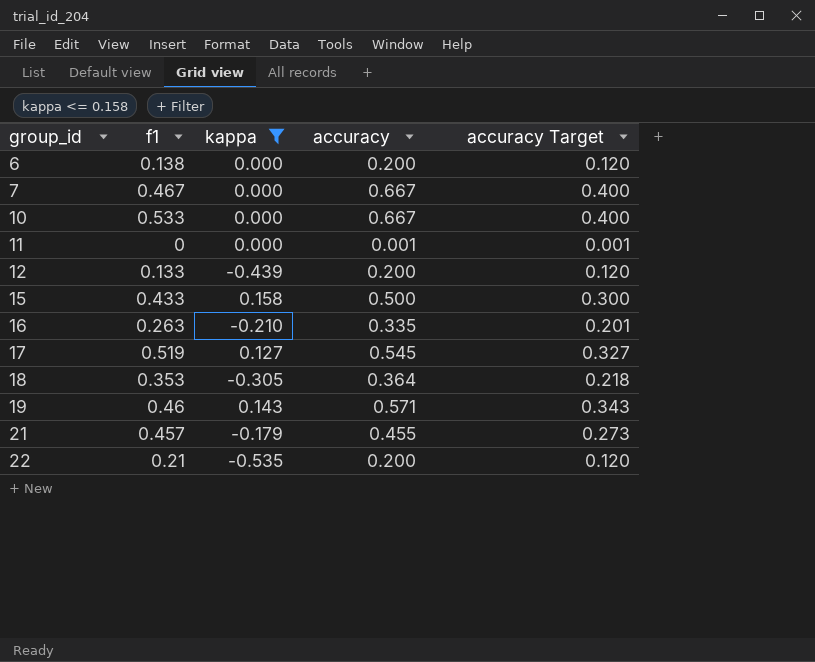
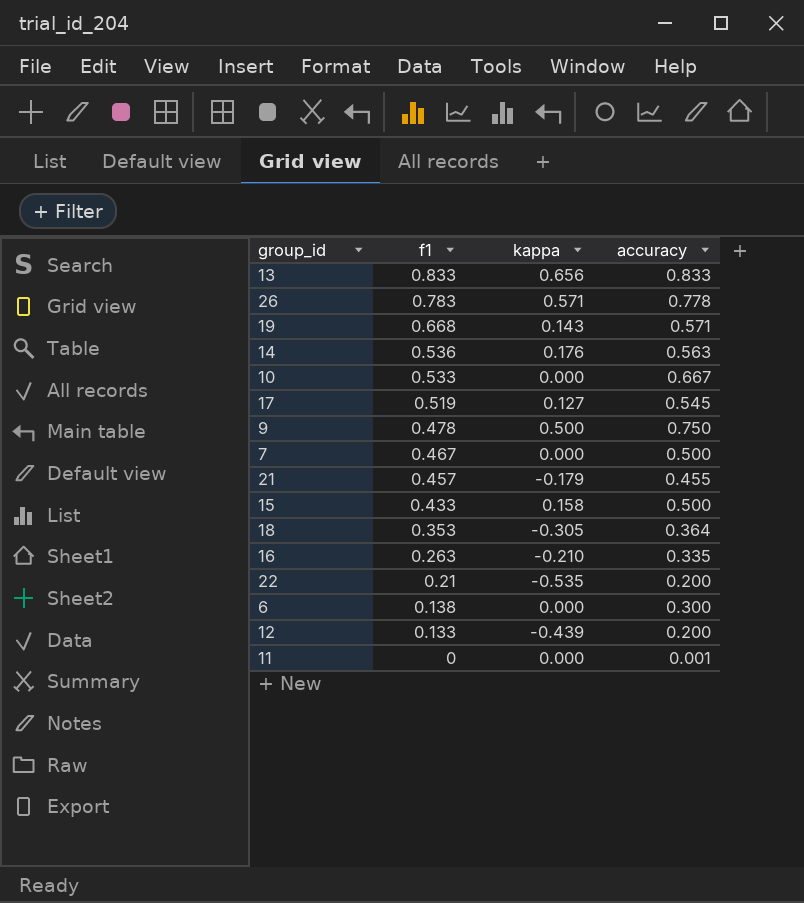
filter: kappa <= 0.158 -> none
row order: group_id ascending -> f1 descending
column accuracy Target | formula: [accuracy] * 0.6 -> none
19 | f1: 0.46 -> 0.668
7 | accuracy: 0.667 -> 0.500
6 | accuracy: 0.200 -> 0.300

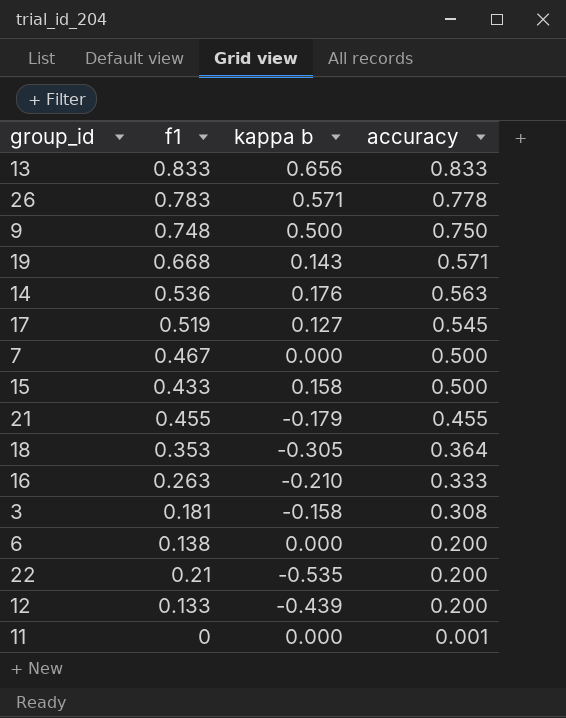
row order: f1 descending -> accuracy descending
column name: kappa -> kappa b
row 10: 0.533 | 0.000 | 0.667 -> none
9 | f1: 0.478 -> 0.748
21 | f1: 0.457 -> 0.455
16 | accuracy: 0.335 -> 0.333
row 3: none -> 0.181 | -0.158 | 0.308
6 | accuracy: 0.300 -> 0.200

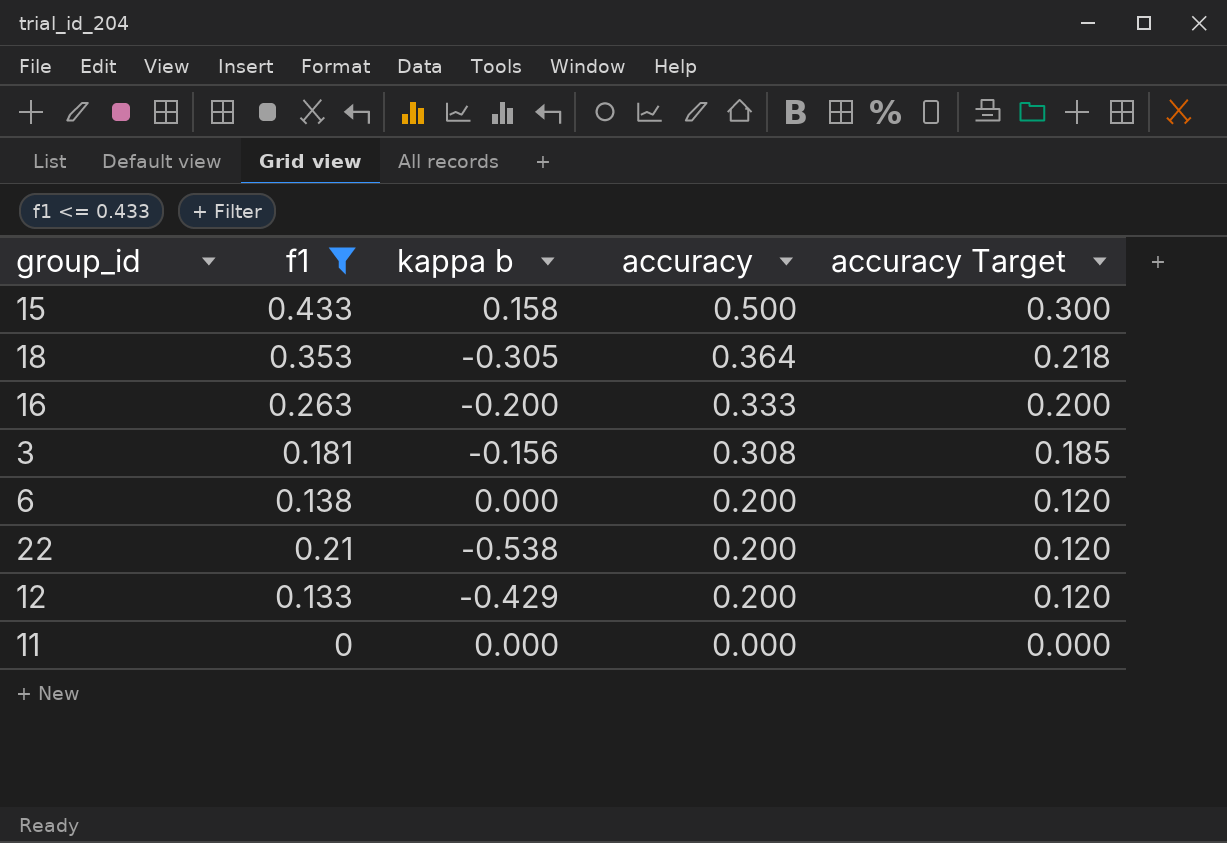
filter: none -> f1 <= 0.433
column accuracy Target | formula: none -> [accuracy] * 0.6
16 | kappa b: -0.210 -> -0.200
3 | kappa b: -0.158 -> -0.156
22 | kappa b: -0.535 -> -0.538
12 | kappa b: -0.439 -> -0.429
11 | accuracy: 0.001 -> 0.000

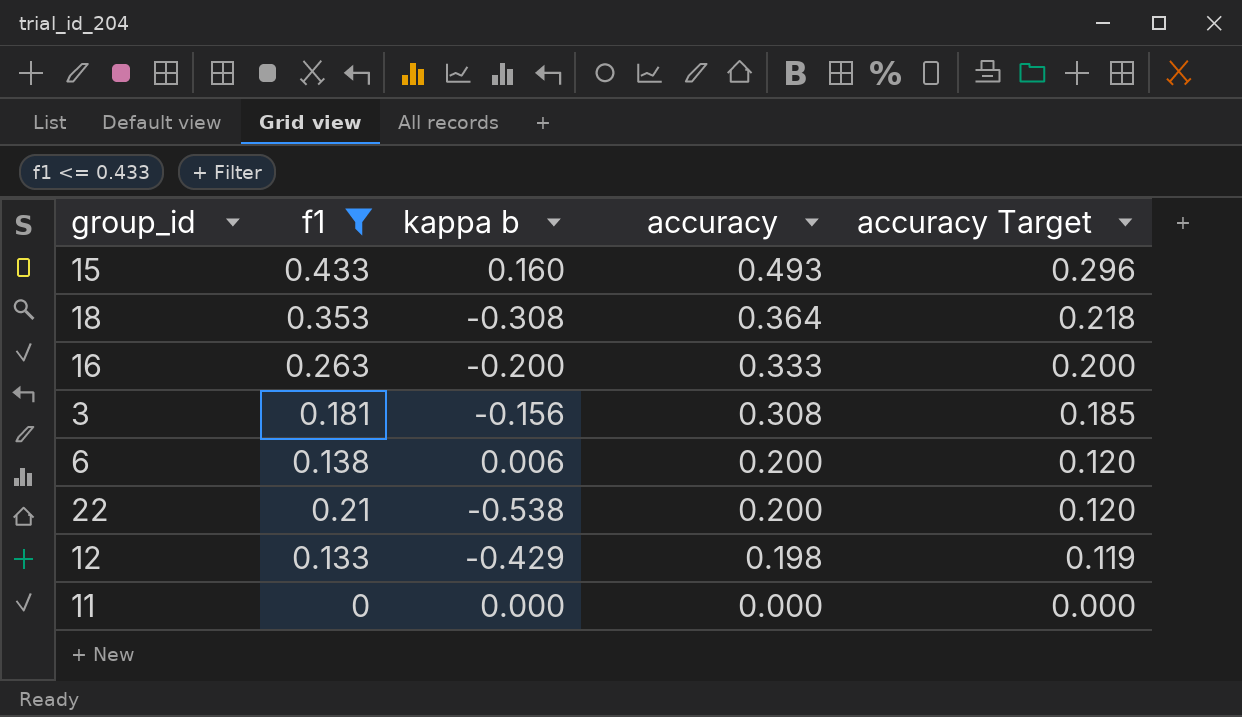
15 | kappa b: 0.158 -> 0.160
15 | accuracy: 0.500 -> 0.493
15 | accuracy Target: 0.300 -> 0.296
18 | kappa b: -0.305 -> -0.308
6 | kappa b: 0.000 -> 0.006
12 | accuracy: 0.200 -> 0.198
12 | accuracy Target: 0.120 -> 0.119

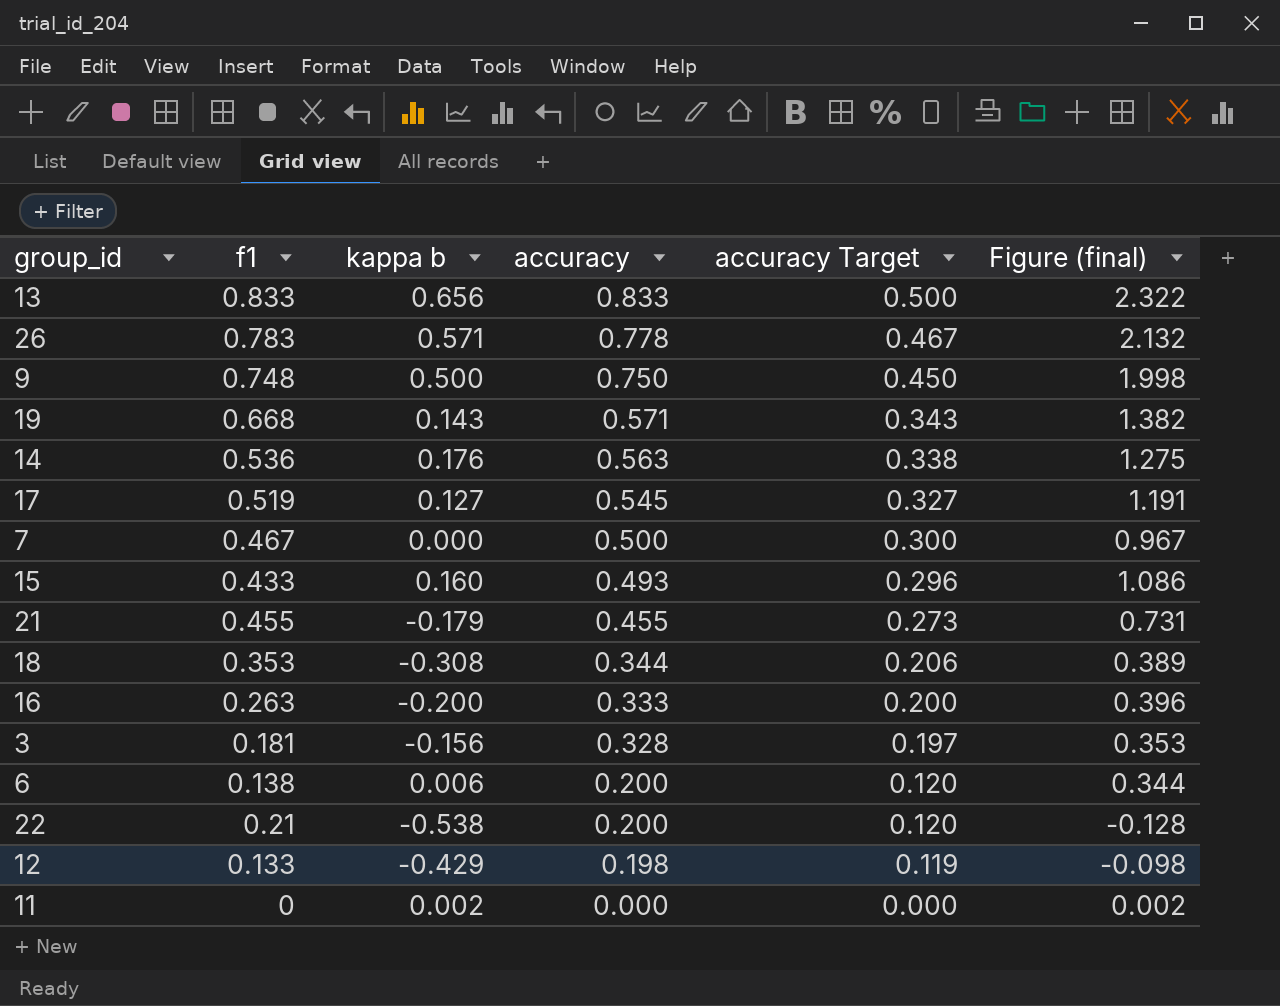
filter: f1 <= 0.433 -> none
column Figure (final) | formula: none -> [f1] + [kappa b] + [accuracy]
18 | accuracy: 0.364 -> 0.344
18 | accuracy Target: 0.218 -> 0.206
3 | accuracy: 0.308 -> 0.328
3 | accuracy Target: 0.185 -> 0.197
11 | kappa b: 0.000 -> 0.002

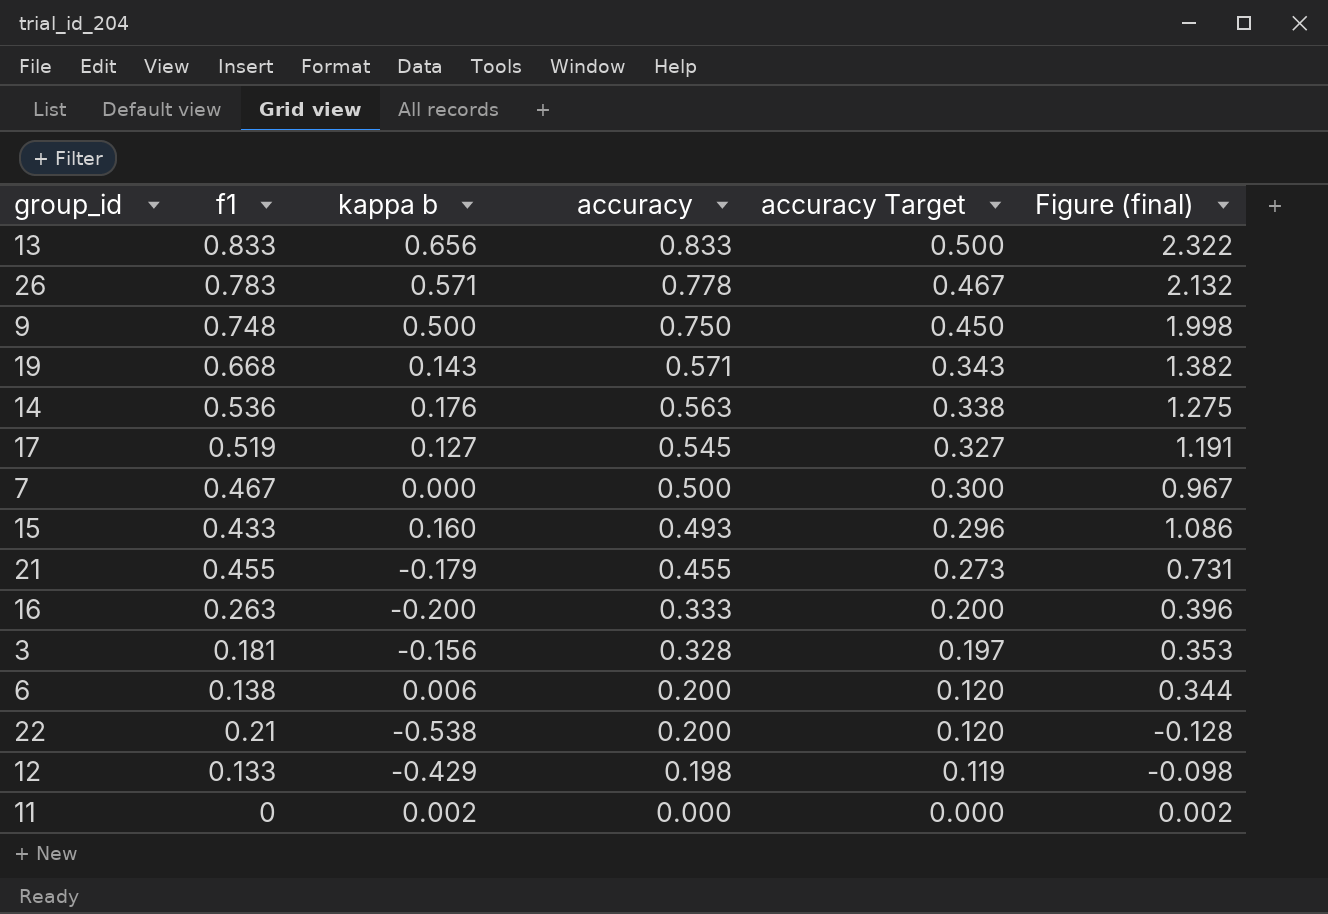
row 18: 0.353 | -0.308 | 0.344 | 0.206 | 0.389 -> none

